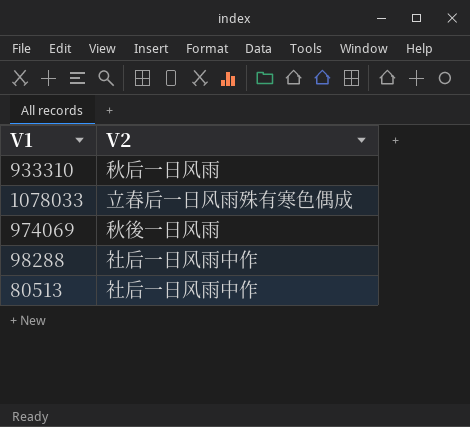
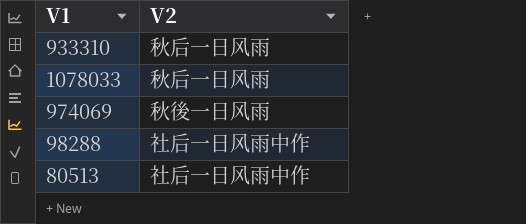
1078033 | V2: 立春后一日风雨殊有寒色偶成 -> 秋后一日风雨

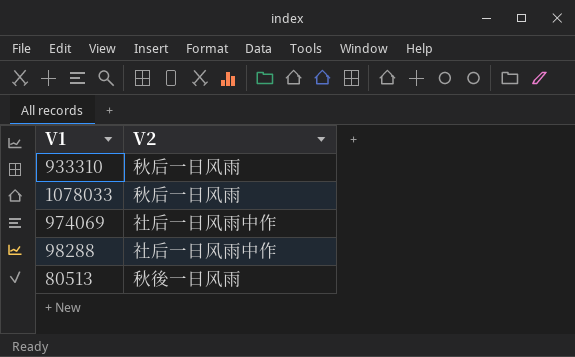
974069 | V2: 秋後一日风雨 -> 社后一日风雨中作
80513 | V2: 社后一日风雨中作 -> 秋後一日风雨

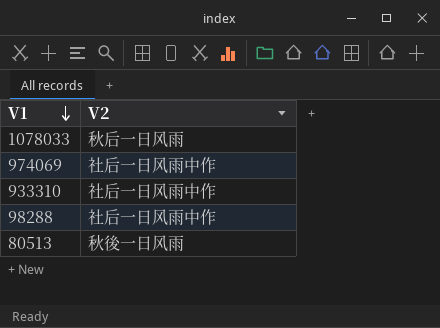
row order: none -> V1 descending
933310 | V2: 秋后一日风雨 -> 社后一日风雨中作

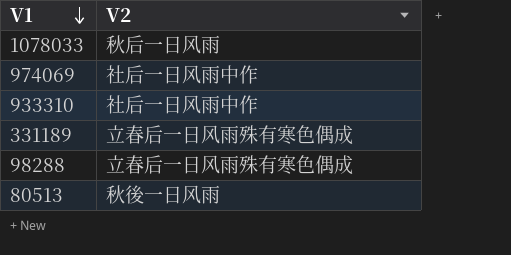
row 331189: none -> 立春后一日风雨殊有寒色偶成
98288 | V2: 社后一日风雨中作 -> 立春后一日风雨殊有寒色偶成

